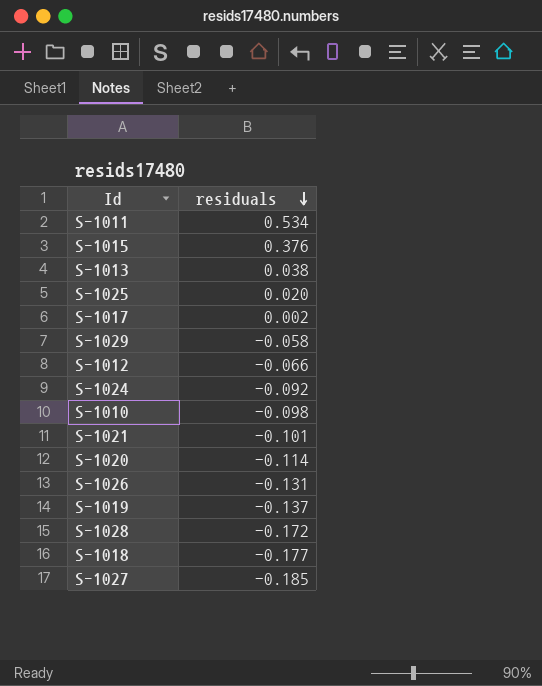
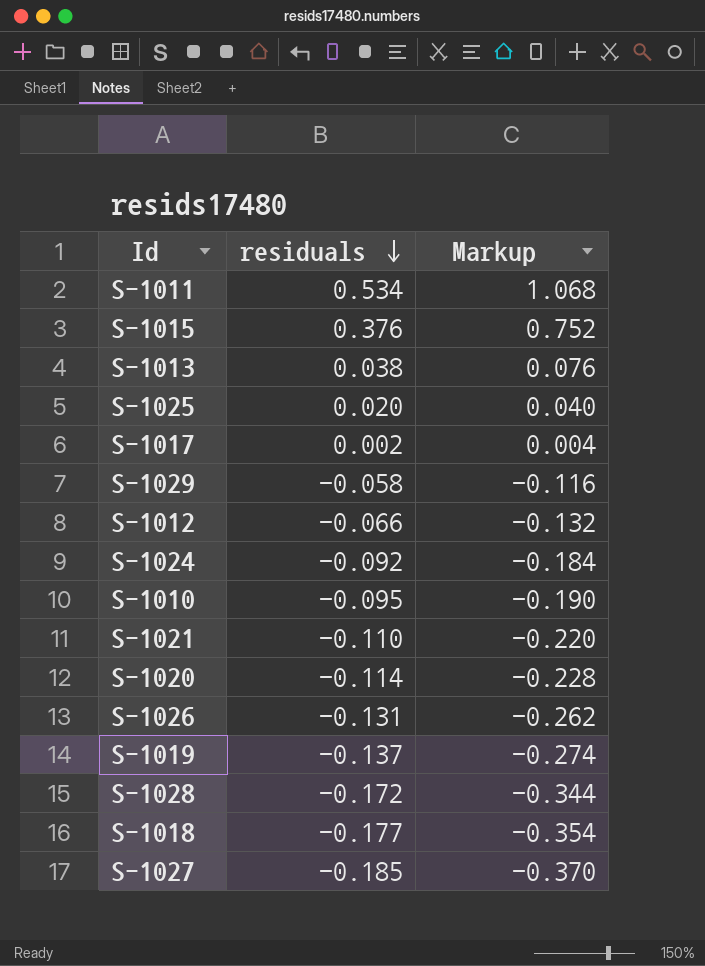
column Markup | formula: none -> [residuals] * 2
S-1010 | residuals: -0.098 -> -0.095
S-1021 | residuals: -0.101 -> -0.110

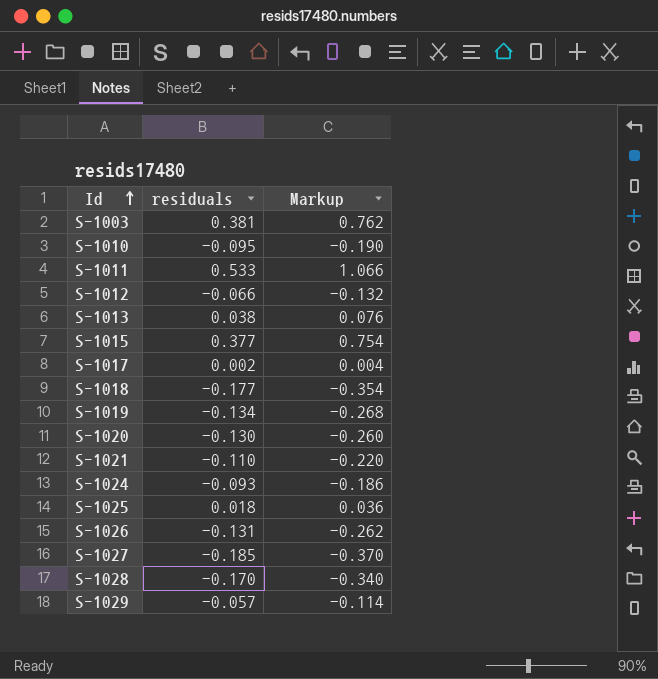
row order: residuals descending -> Id ascending
row S-1003: none -> 0.381 | 0.762
S-1011 | residuals: 0.534 -> 0.533
S-1011 | Markup: 1.068 -> 1.066
S-1015 | residuals: 0.376 -> 0.377
S-1015 | Markup: 0.752 -> 0.754
S-1019 | residuals: -0.137 -> -0.134
S-1019 | Markup: -0.274 -> -0.268
S-1020 | residuals: -0.114 -> -0.130
S-1020 | Markup: -0.228 -> -0.260
S-1024 | residuals: -0.092 -> -0.093
S-1024 | Markup: -0.184 -> -0.186
S-1025 | residuals: 0.020 -> 0.018
S-1025 | Markup: 0.040 -> 0.036
S-1028 | residuals: -0.172 -> -0.170
S-1028 | Markup: -0.344 -> -0.340
S-1029 | residuals: -0.058 -> -0.057
S-1029 | Markup: -0.116 -> -0.114

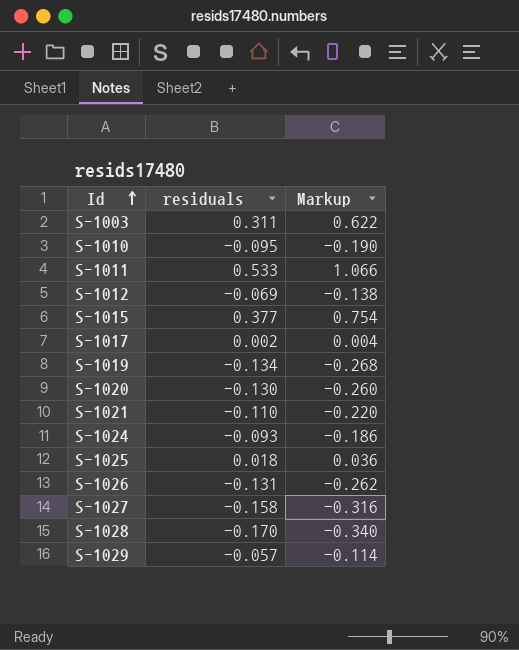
row S-1013: 0.038 | 0.076 -> none
row S-1018: -0.177 | -0.354 -> none
S-1003 | residuals: 0.381 -> 0.311
S-1003 | Markup: 0.762 -> 0.622
S-1012 | residuals: -0.066 -> -0.069
S-1012 | Markup: -0.132 -> -0.138
S-1027 | residuals: -0.185 -> -0.158
S-1027 | Markup: -0.370 -> -0.316

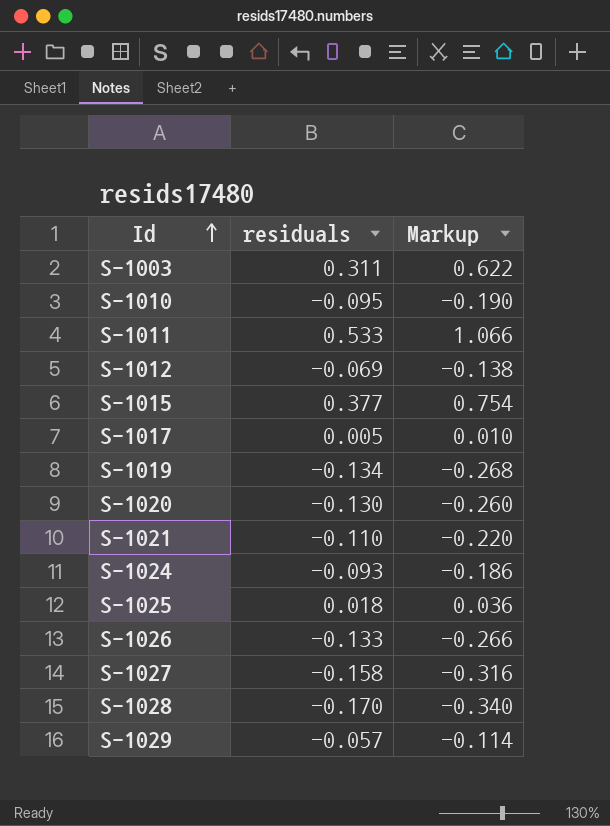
S-1017 | residuals: 0.002 -> 0.005
S-1017 | Markup: 0.004 -> 0.010
S-1026 | residuals: -0.131 -> -0.133
S-1026 | Markup: -0.262 -> -0.266

